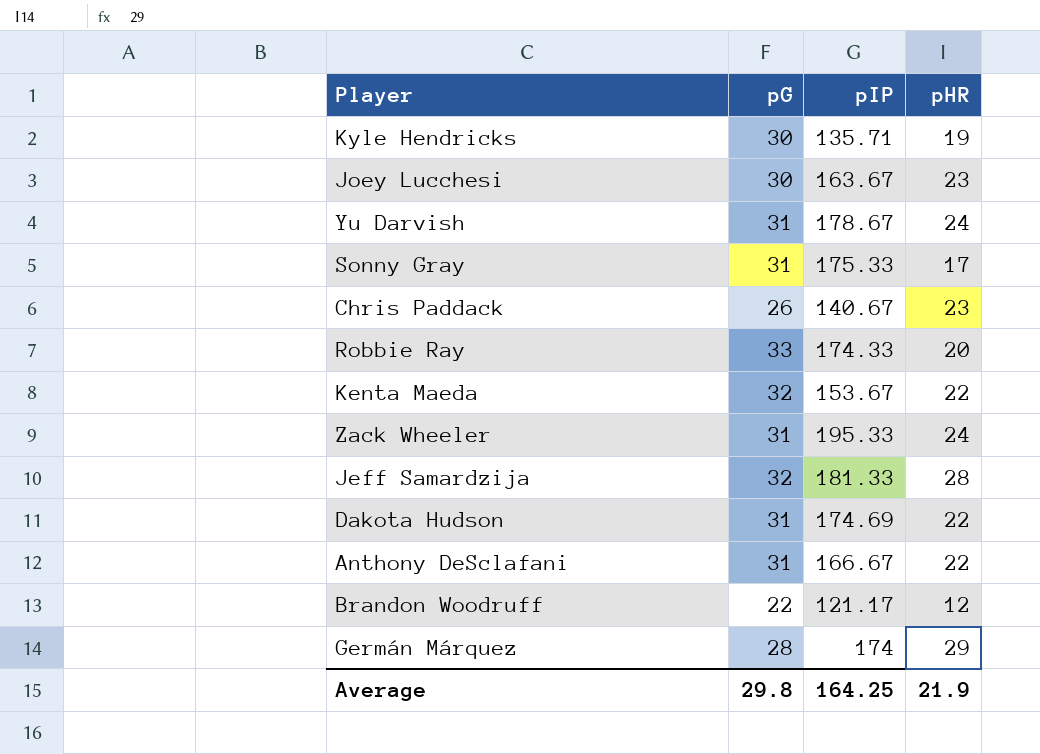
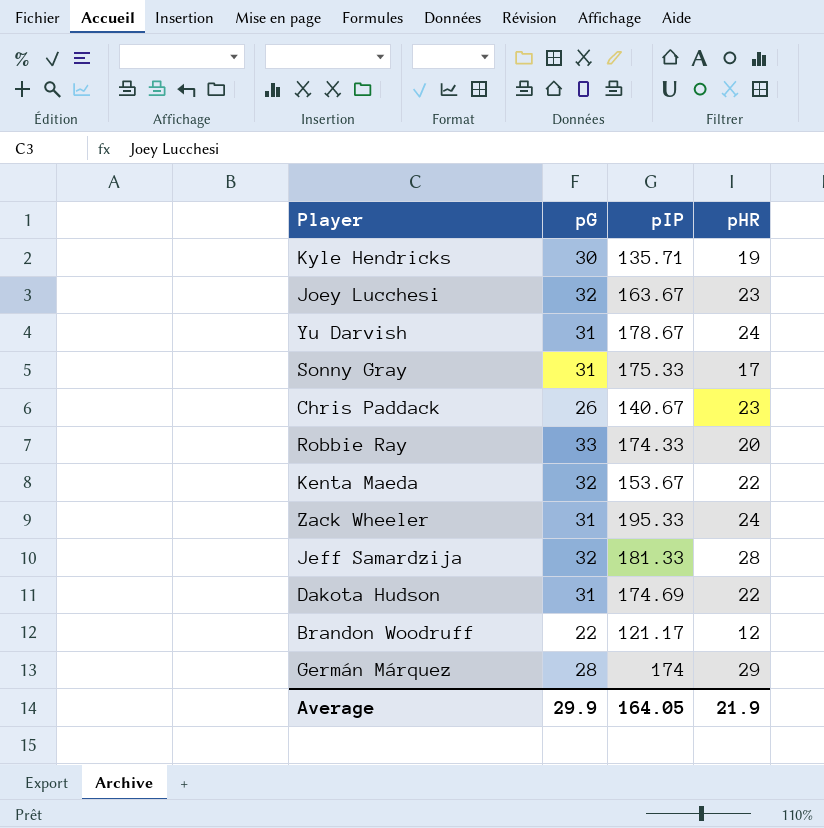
row Anthony DeSclafani: 31 | 166.67 | 22 -> none
Joey Lucchesi | pG: 30 -> 32
Average | pG: 29.8 -> 29.9
Average | pIP: 164.25 -> 164.05

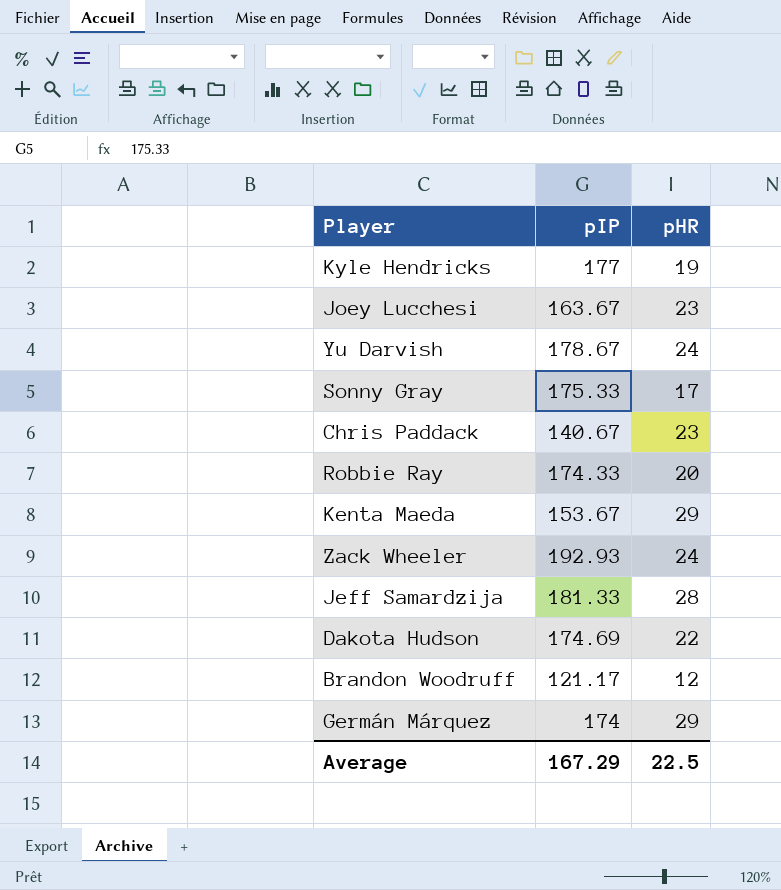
column pG | position: 2 -> none
Kyle Hendricks | pIP: 135.71 -> 177
Kenta Maeda | pHR: 22 -> 29
Zack Wheeler | pIP: 195.33 -> 192.93
Average | pIP: 164.05 -> 167.29
Average | pHR: 21.9 -> 22.5

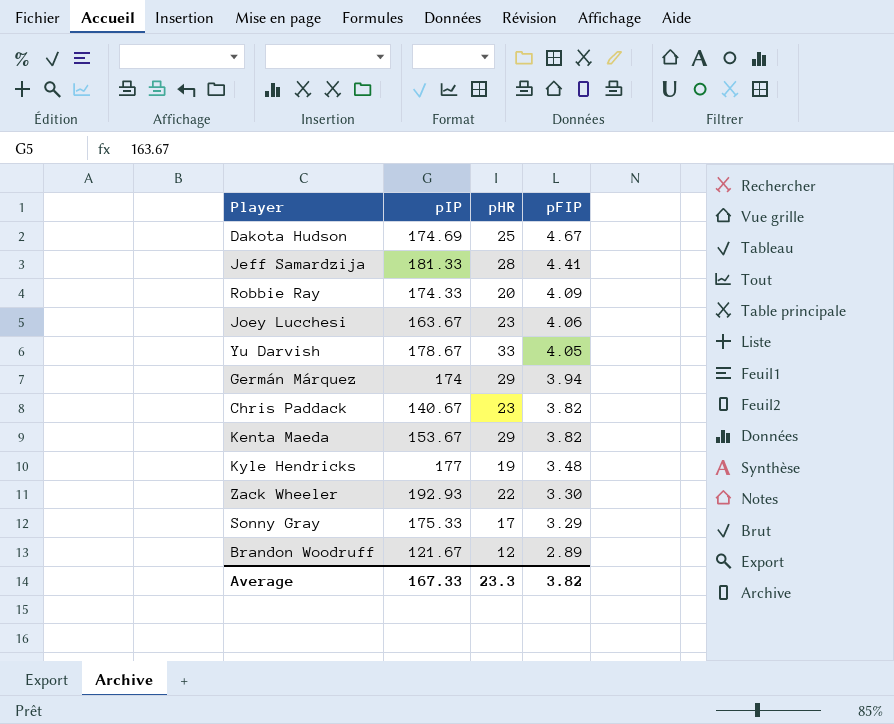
row order: none -> pFIP descending
column pFIP | position: none -> 4
Dakota Hudson | pHR: 22 -> 25
Yu Darvish | pHR: 24 -> 33
Zack Wheeler | pHR: 24 -> 22
Brandon Woodruff | pIP: 121.17 -> 121.67
Average | pIP: 167.29 -> 167.33
Average | pHR: 22.5 -> 23.3

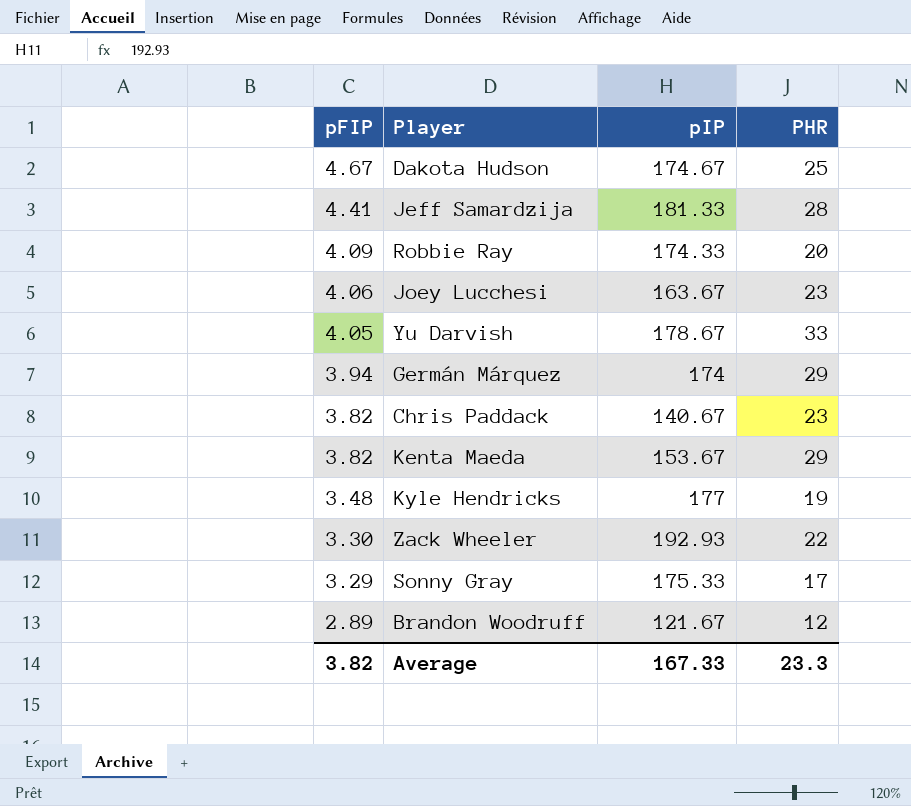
column pFIP | position: 4 -> 1
column name: pHR -> PHR
Dakota Hudson | pIP: 174.69 -> 174.67

